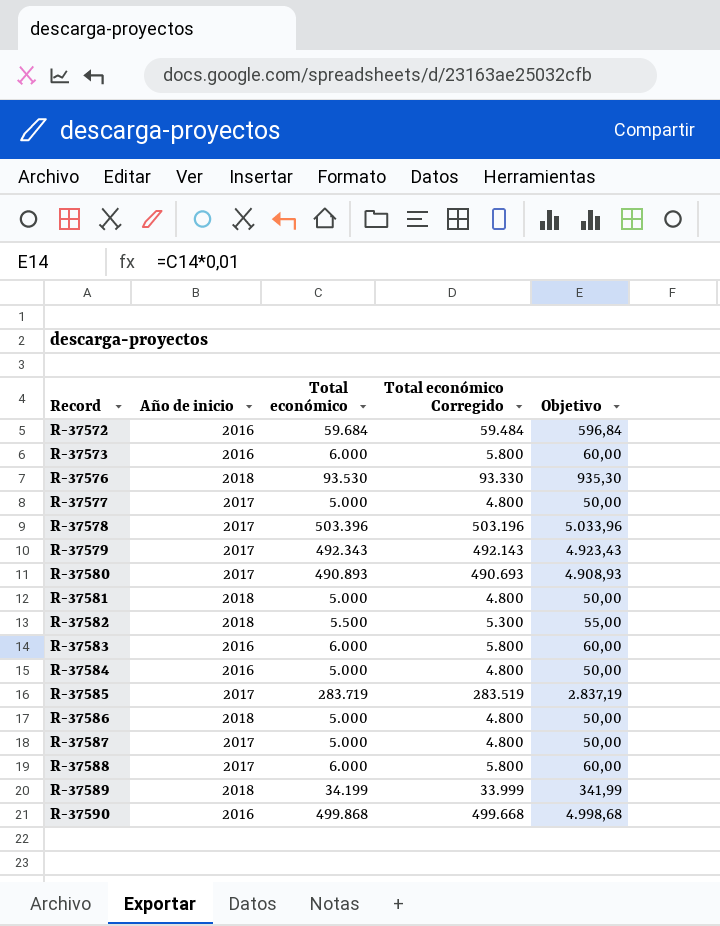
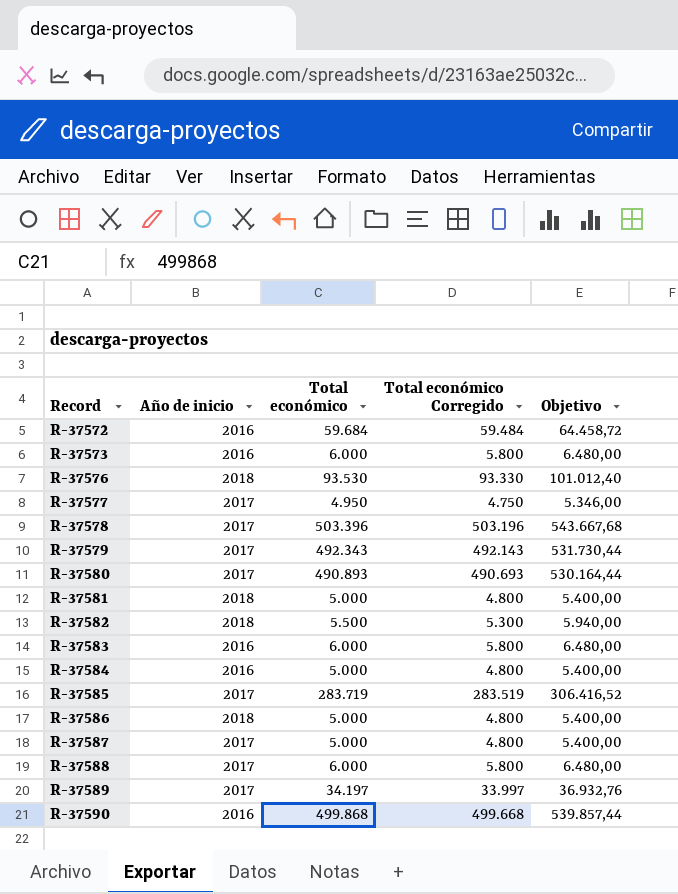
column Objetivo | formula: [Total económico] * 0,01 -> [Total económico] * 1,08
R-37577 | Total económico: 5.000 -> 4.950
R-37577 | Total económico Corregido: 4.800 -> 4.750
R-37589 | Año de inicio: 2018 -> 2017
R-37589 | Total económico: 34.199 -> 34.197
R-37589 | Total económico Corregido: 33.999 -> 33.997

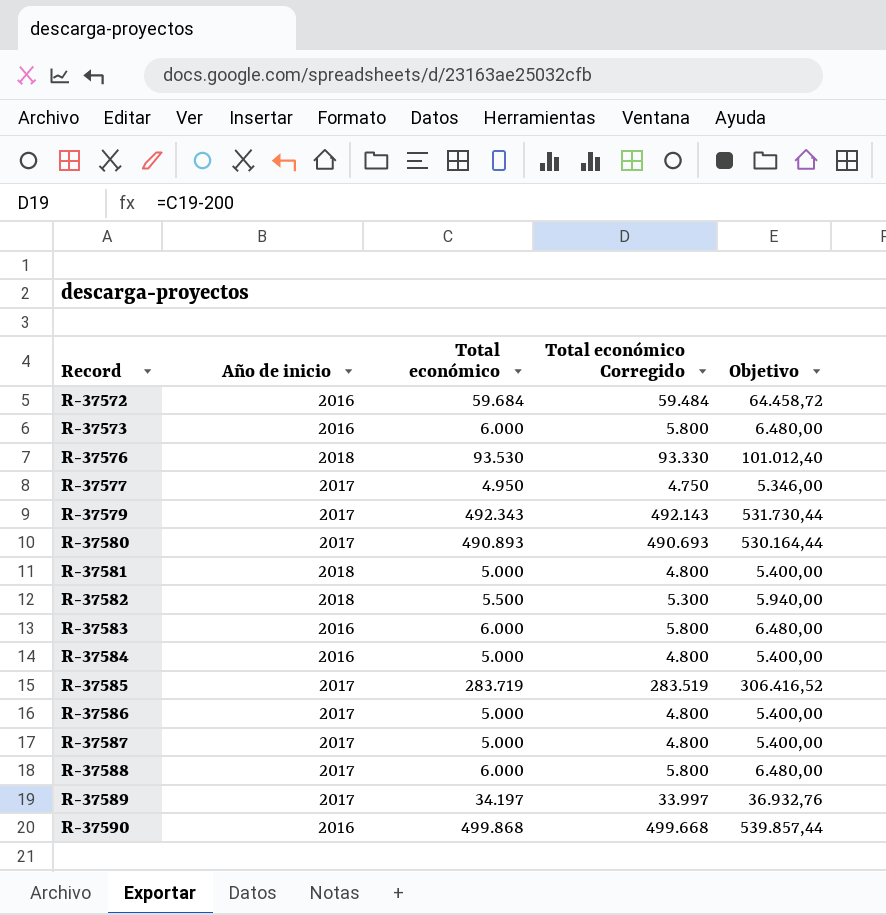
row R-37578: 2017 | 503.396 | 503.196 | 543.667,68 -> none
R-37586 | Año de inicio: 2018 -> 2017

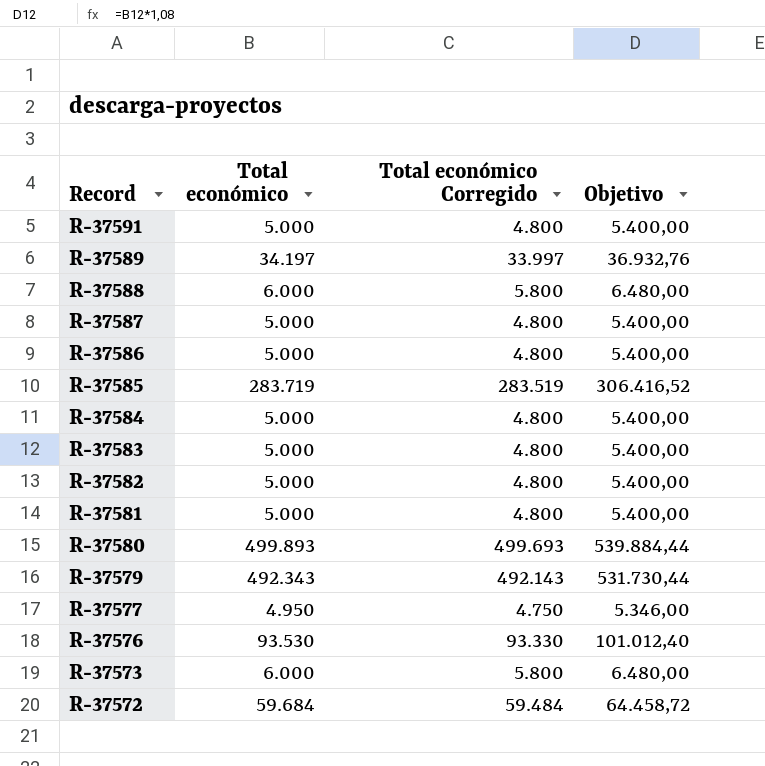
row order: Record ascending -> Record descending
column Año de inicio | position: 2 -> none
row R-37590: 2016 | 499.868 | 499.668 | 539.857,44 -> none
row R-37591: none -> 5.000 | 4.800 | 5.400,00
R-37583 | Total económico: 6.000 -> 5.000
R-37583 | Total económico Corregido: 5.800 -> 4.800
R-37583 | Objetivo: 6.480,00 -> 5.400,00
R-37582 | Total económico: 5.500 -> 5.000
R-37582 | Total económico Corregido: 5.300 -> 4.800
R-37582 | Objetivo: 5.940,00 -> 5.400,00
R-37580 | Total económico: 490.893 -> 499.893
R-37580 | Total económico Corregido: 490.693 -> 499.693
R-37580 | Objetivo: 530.164,44 -> 539.884,44

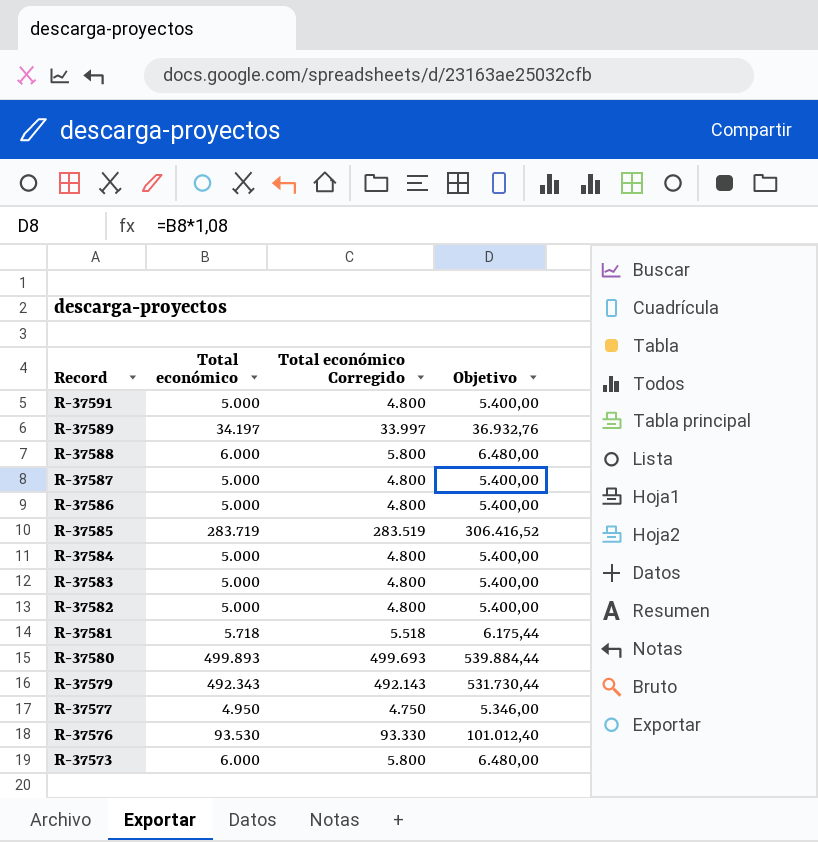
row R-37572: 59.684 | 59.484 | 64.458,72 -> none
R-37581 | Total económico: 5.000 -> 5.718
R-37581 | Total económico Corregido: 4.800 -> 5.518
R-37581 | Objetivo: 5.400,00 -> 6.175,44

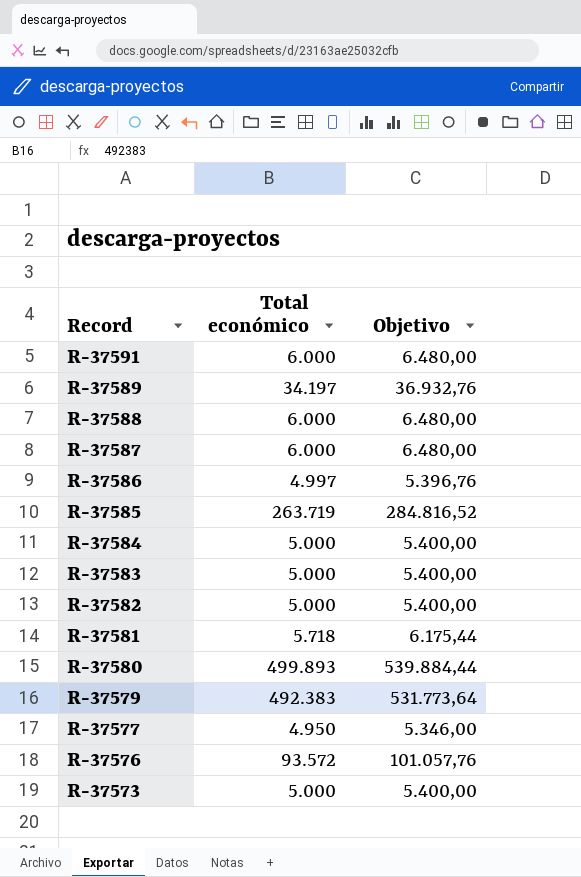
column Total económico Corregido | formula: [Total económico] - 200 -> none
R-37591 | Total económico: 5.000 -> 6.000
R-37591 | Objetivo: 5.400,00 -> 6.480,00
R-37587 | Total económico: 5.000 -> 6.000
R-37587 | Objetivo: 5.400,00 -> 6.480,00
R-37586 | Total económico: 5.000 -> 4.997
R-37586 | Objetivo: 5.400,00 -> 5.396,76
R-37585 | Total económico: 283.719 -> 263.719
R-37585 | Objetivo: 306.416,52 -> 284.816,52
R-37579 | Total económico: 492.343 -> 492.383
R-37579 | Objetivo: 531.730,44 -> 531.773,64
R-37576 | Total económico: 93.530 -> 93.572
R-37576 | Objetivo: 101.012,40 -> 101.057,76
R-37573 | Total económico: 6.000 -> 5.000
R-37573 | Objetivo: 6.480,00 -> 5.400,00

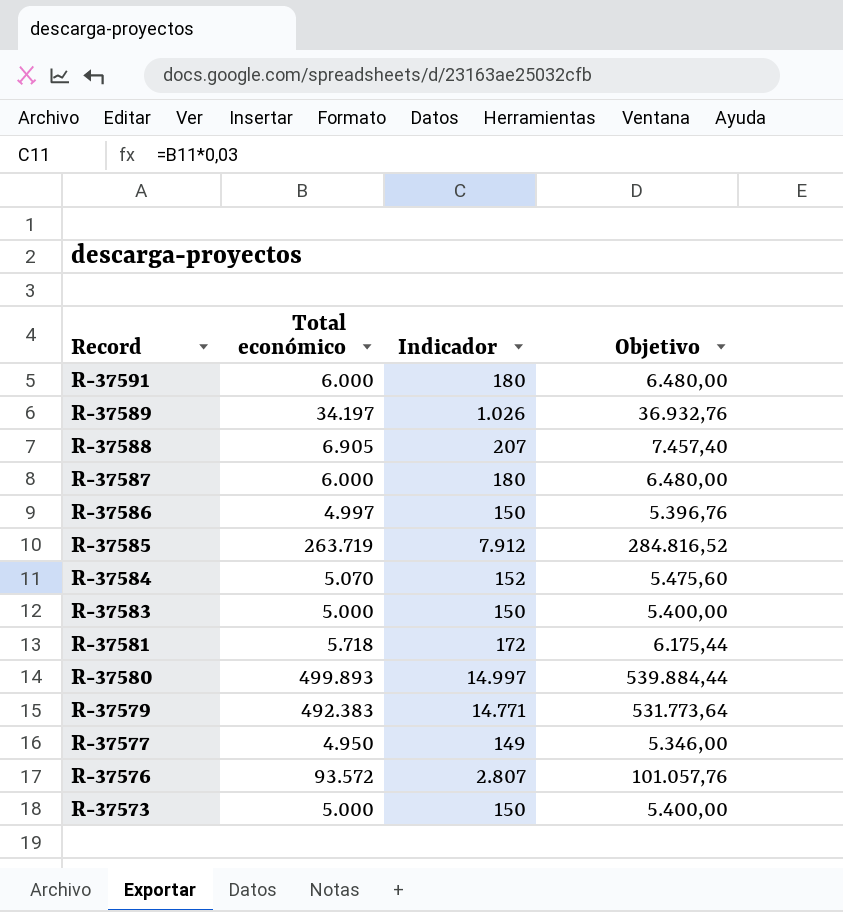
column Indicador | formula: none -> [Total económico] * 0,03
row R-37582: 5.000 | 5.400,00 -> none
R-37588 | Total económico: 6.000 -> 6.905
R-37588 | Objetivo: 6.480,00 -> 7.457,40
R-37584 | Total económico: 5.000 -> 5.070
R-37584 | Objetivo: 5.400,00 -> 5.475,60

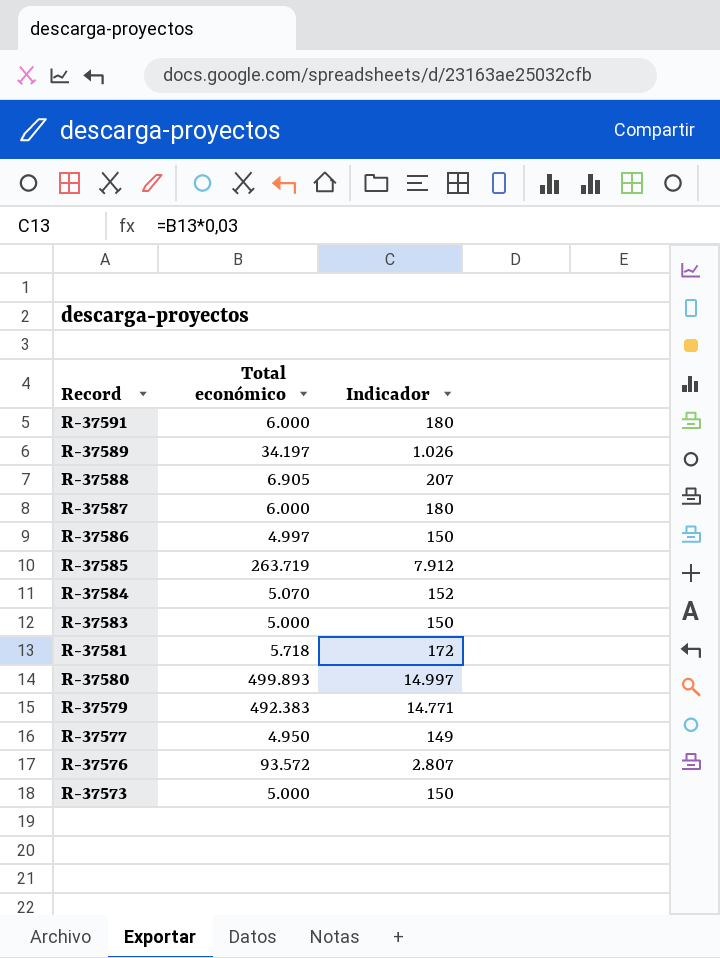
column Objetivo | formula: [Total económico] * 1,08 -> none

